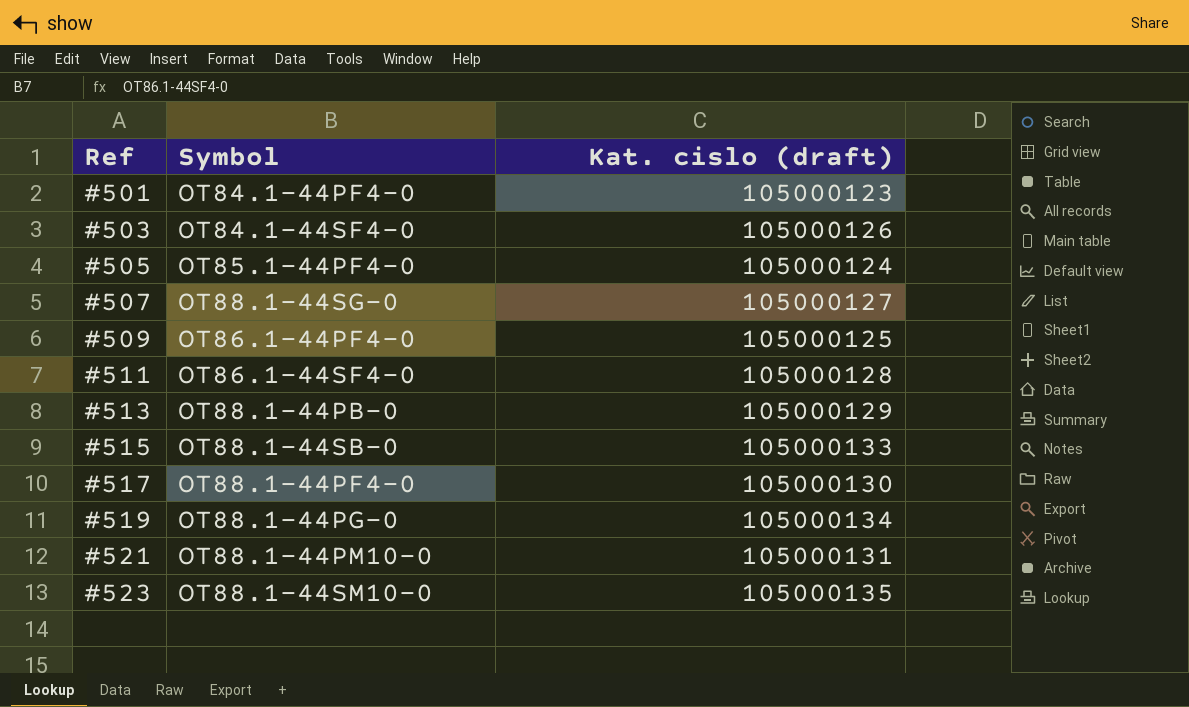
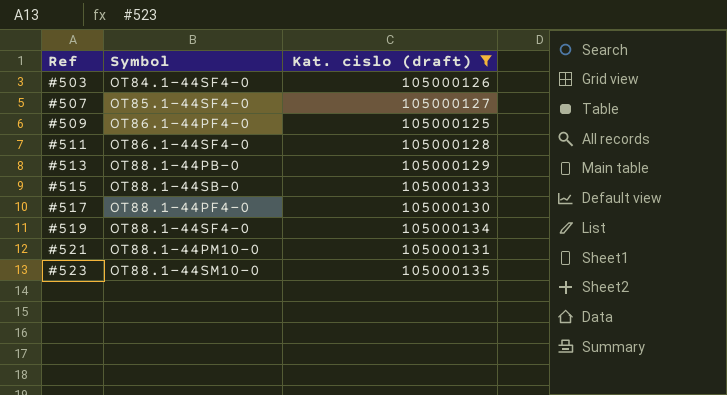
filter: none -> Kat. cislo (draft) >= 105000125
#507 | Symbol: OT88.1-44SG-0 -> OT85.1-44SF4-0
#519 | Symbol: OT88.1-44PG-0 -> OT88.1-44SF4-0

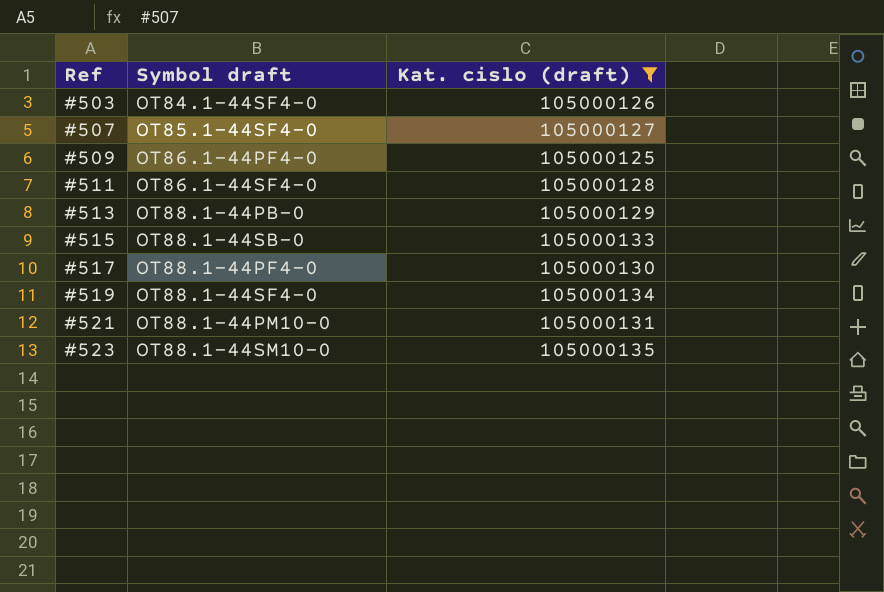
column name: Symbol -> Symbol draft

